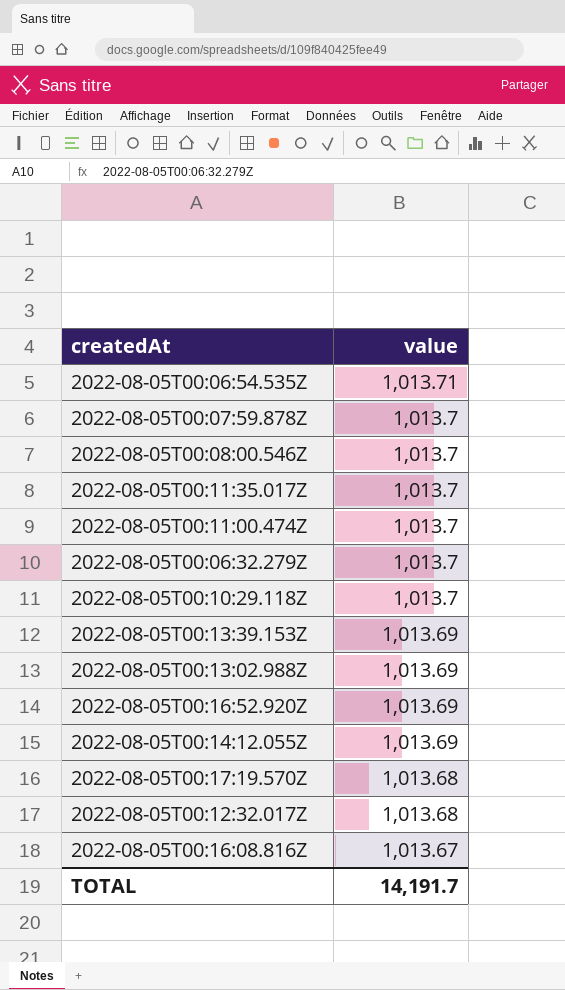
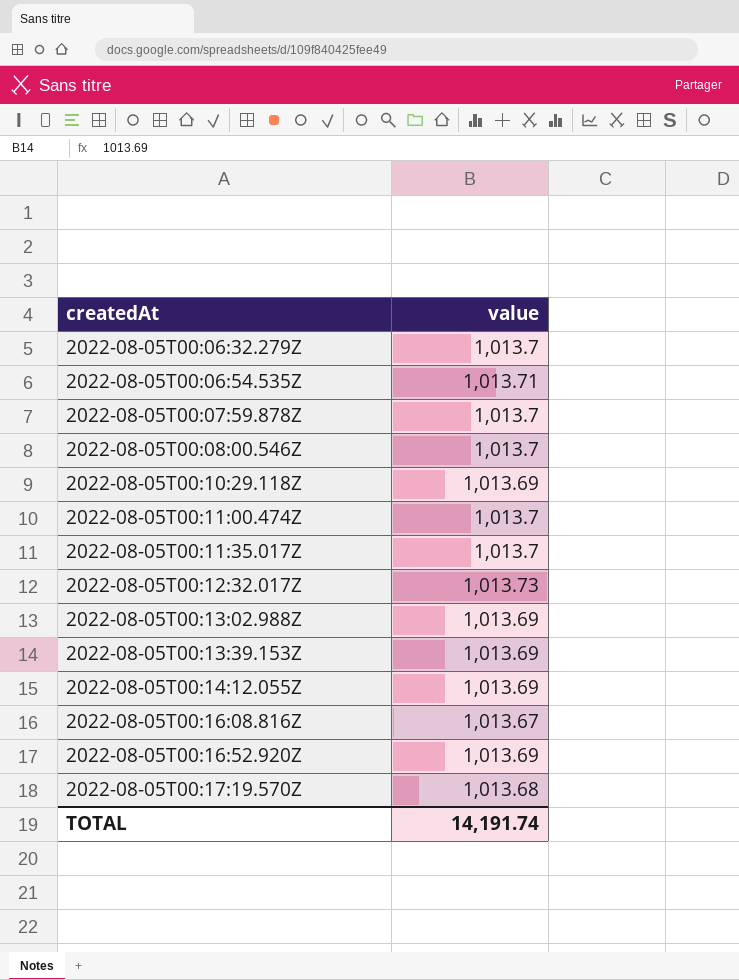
row order: value descending -> createdAt ascending
2022-08-05T00:10:29.118Z | value: 1,013.7 -> 1,013.69
2022-08-05T00:12:32.017Z | value: 1,013.68 -> 1,013.73
TOTAL | value: 14,191.7 -> 14,191.74

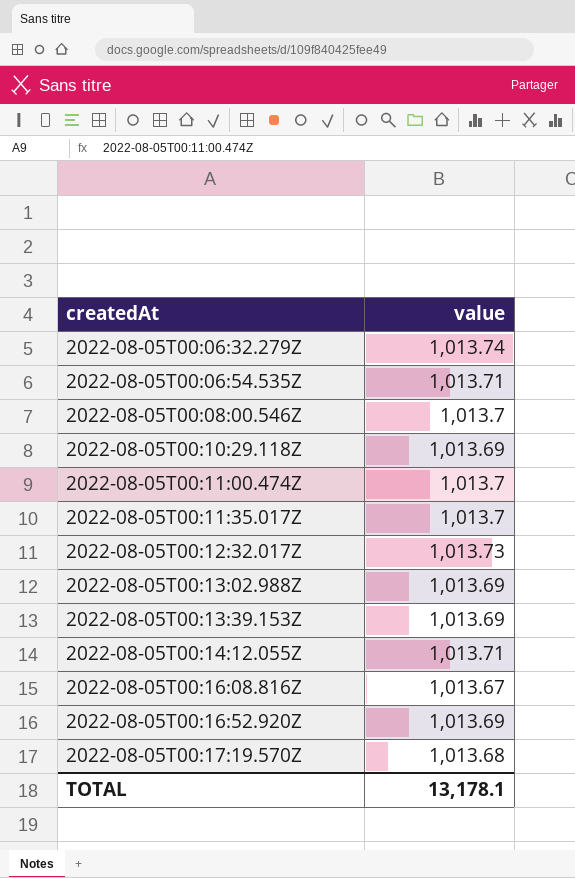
row 2022-08-05T00:07:59.878Z: 1,013.7 -> none
2022-08-05T00:06:32.279Z | value: 1,013.7 -> 1,013.74
2022-08-05T00:14:12.055Z | value: 1,013.69 -> 1,013.71
TOTAL | value: 14,191.74 -> 13,178.1

